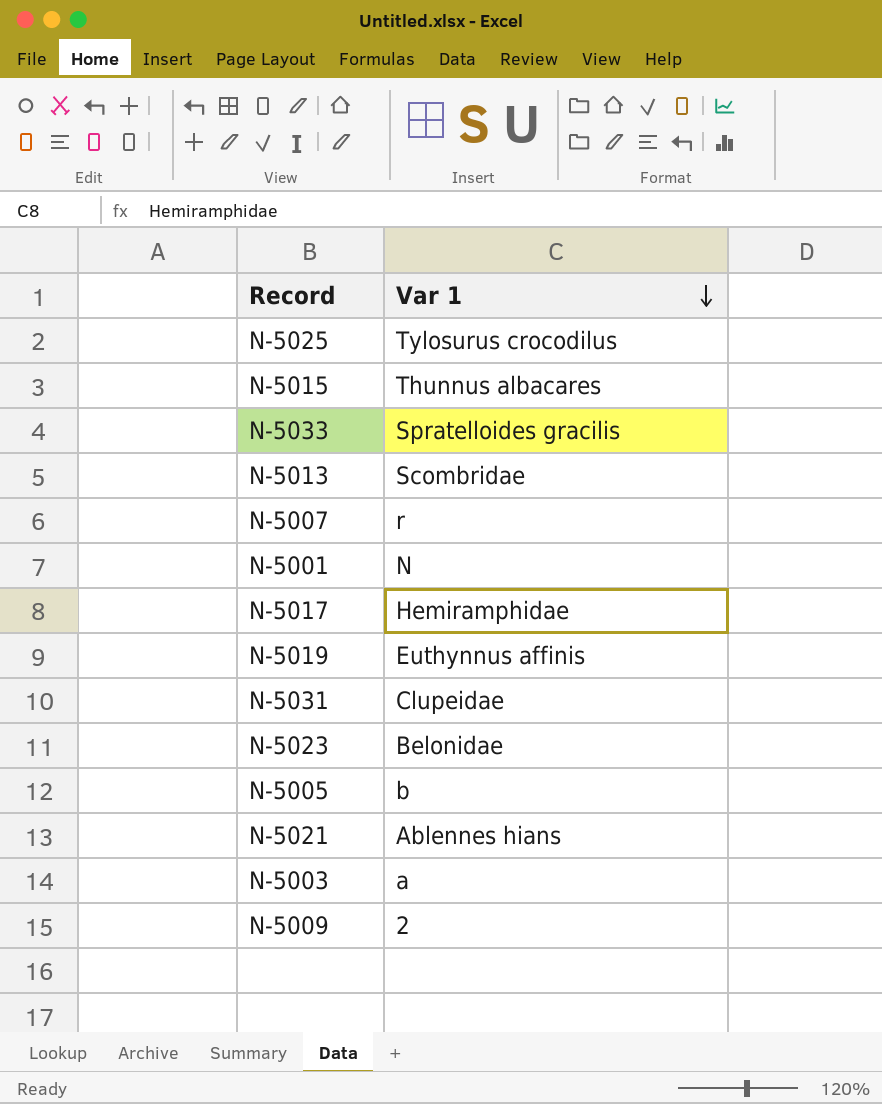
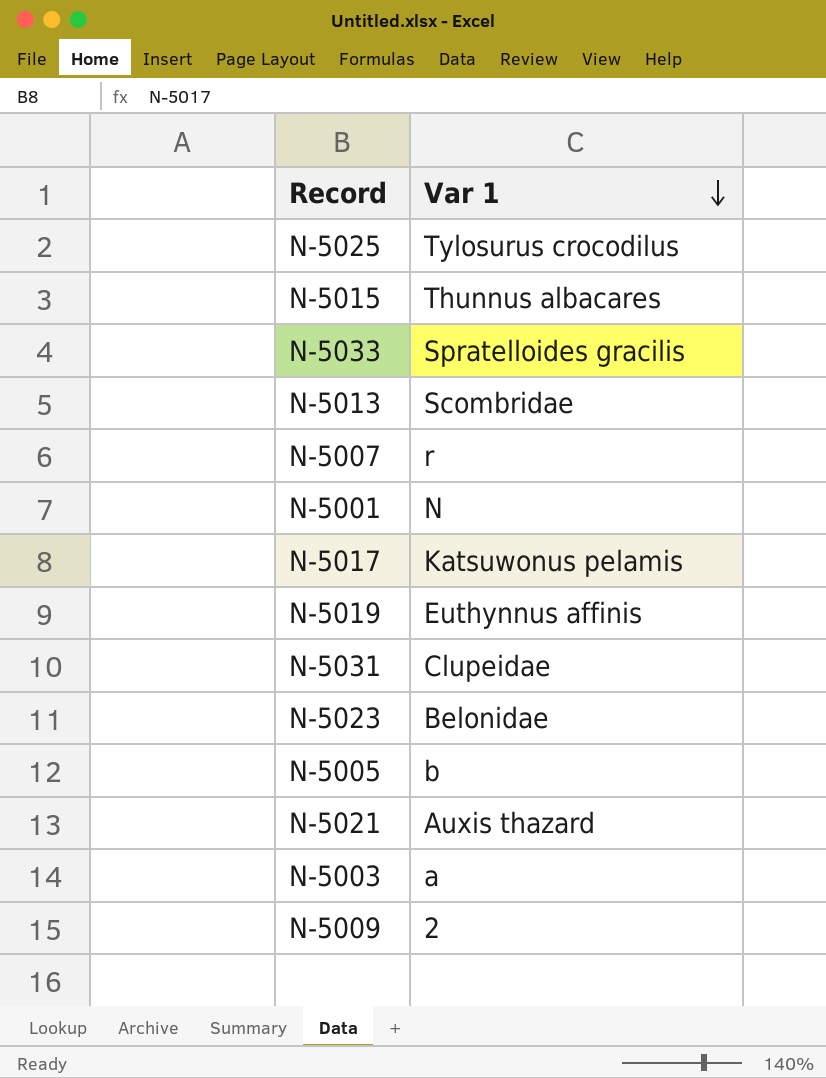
N-5017 | Var 1: Hemiramphidae -> Katsuwonus pelamis
N-5021 | Var 1: Ablennes hians -> Auxis thazard

